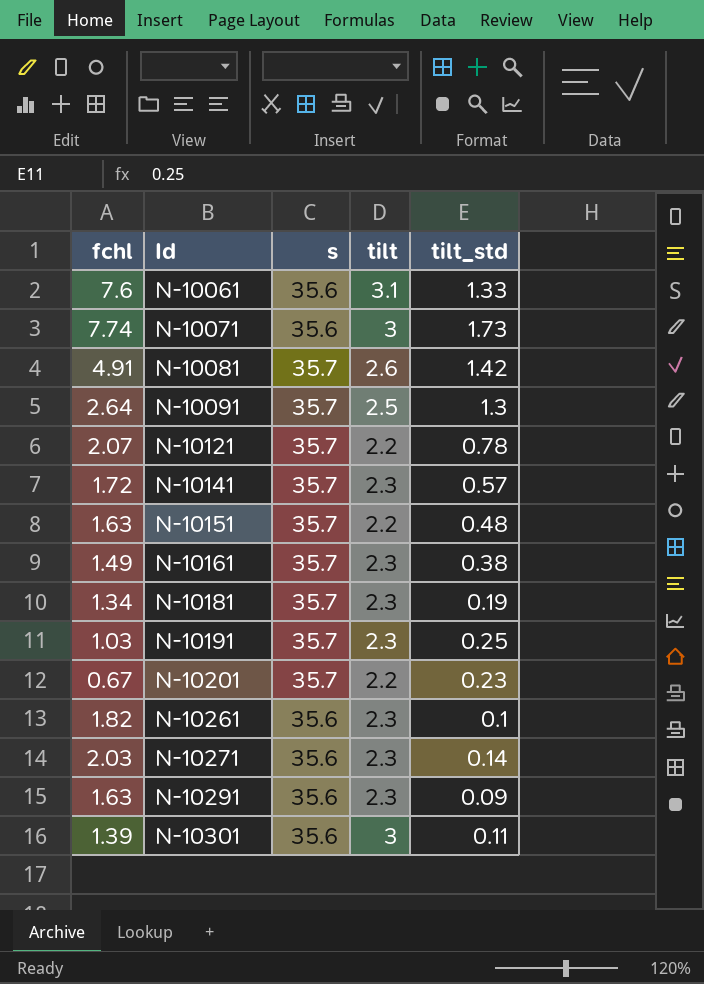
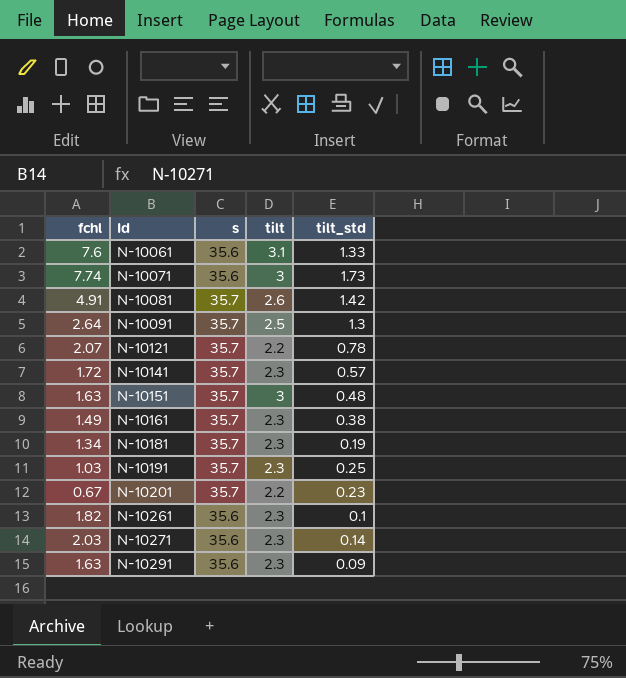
row N-10301: 1.39 | 35.6 | 3 | 0.11 -> none
N-10151 | tilt: 2.2 -> 3

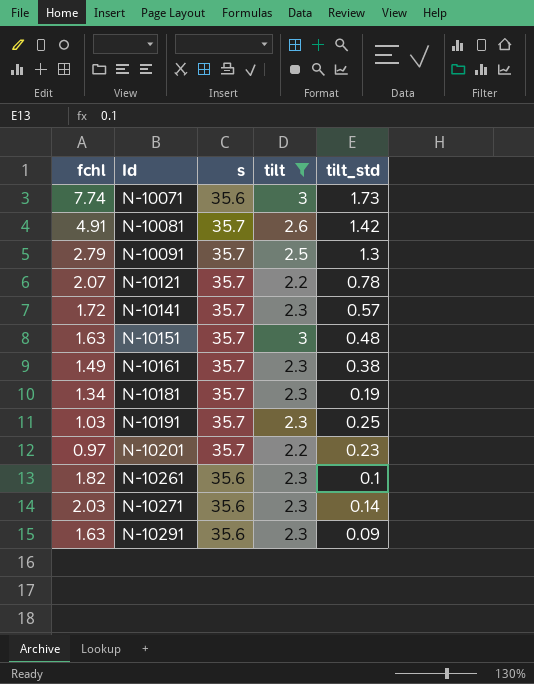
filter: none -> tilt != 3.1
N-10091 | fchl: 2.64 -> 2.79
N-10201 | fchl: 0.67 -> 0.97

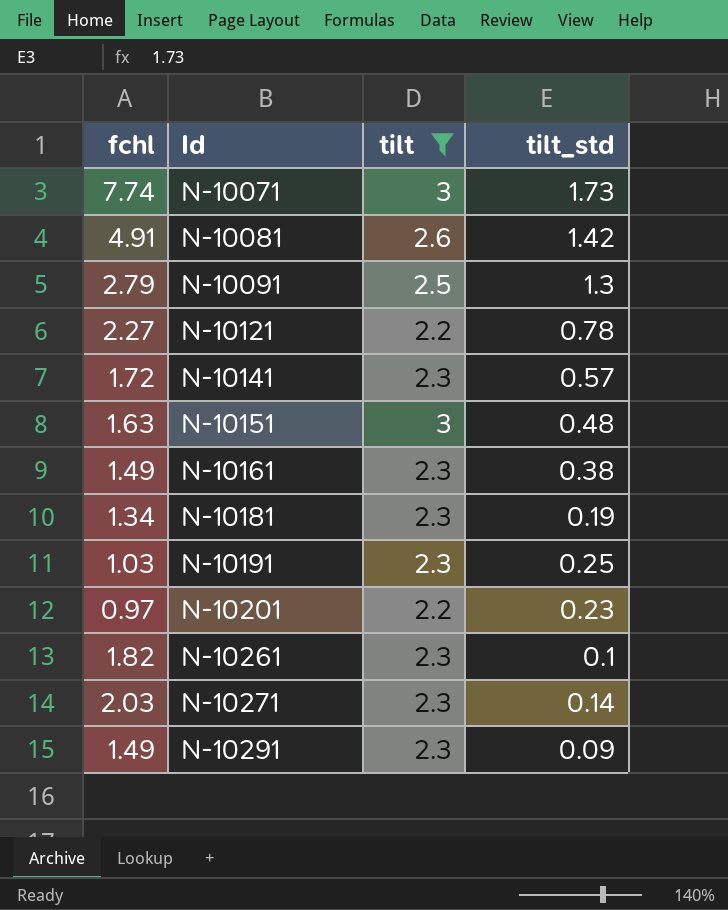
column s | position: 3 -> none
N-10121 | fchl: 2.07 -> 2.27
N-10291 | fchl: 1.63 -> 1.49

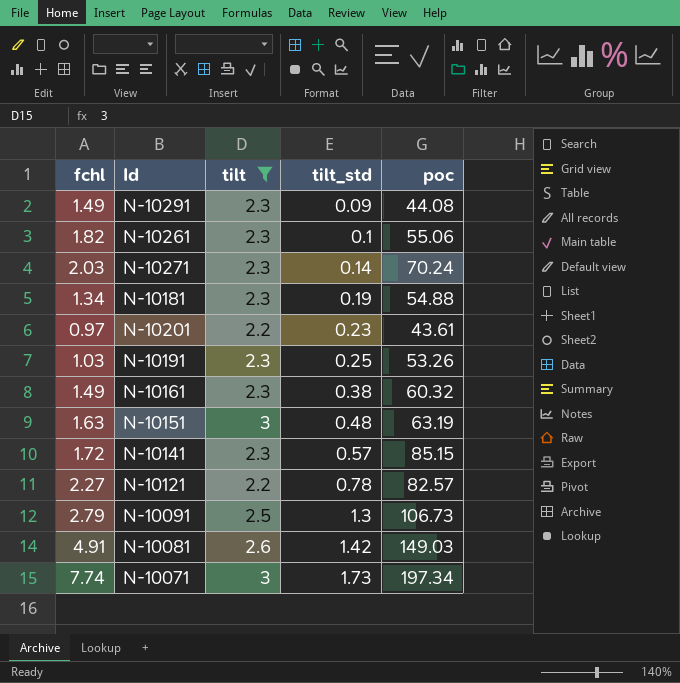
row order: Id ascending -> tilt_std ascending
column poc | position: none -> 5

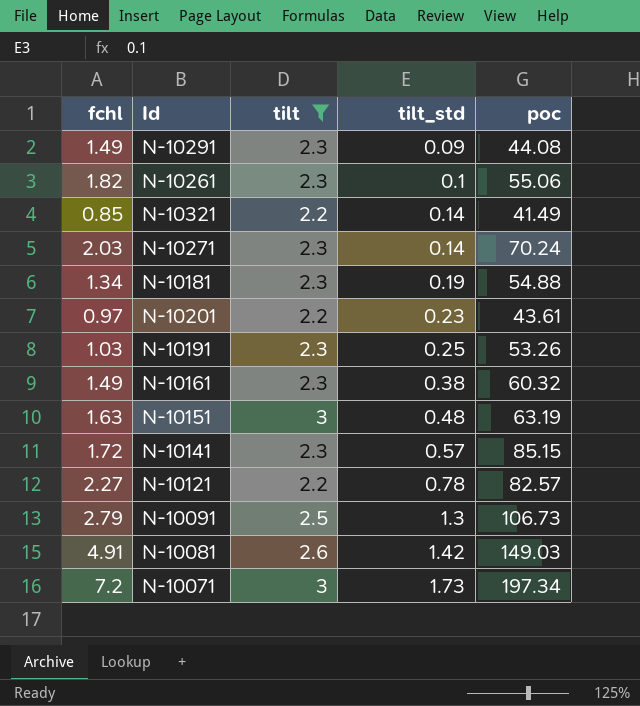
row N-10321: none -> 0.85 | 2.2 | 0.14 | 41.49
N-10071 | fchl: 7.74 -> 7.2

